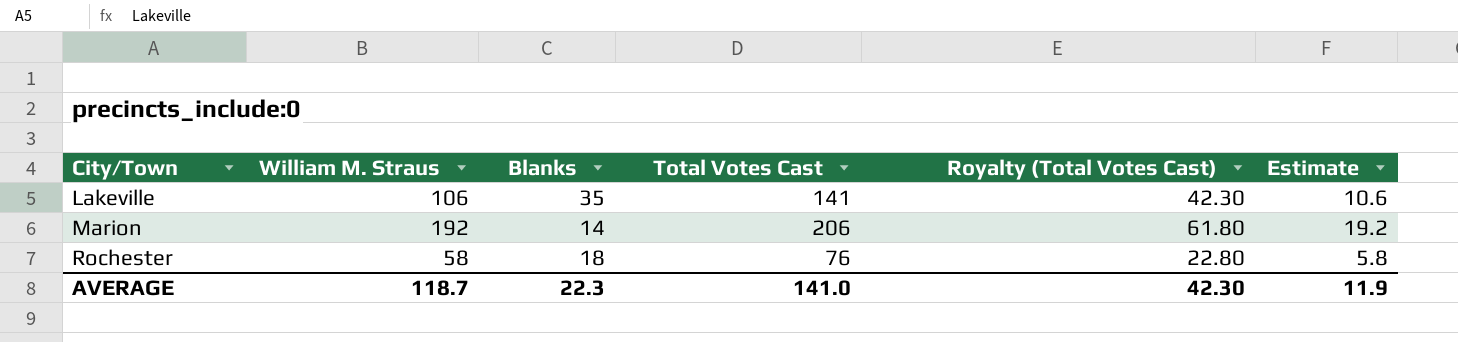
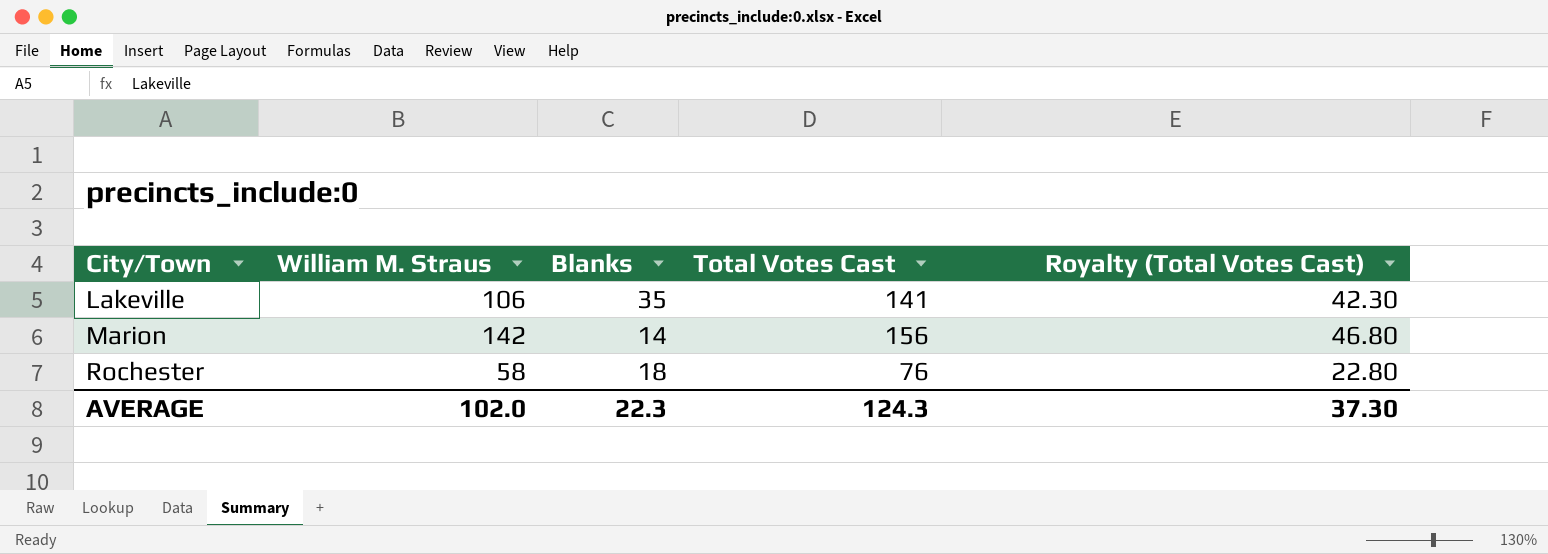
column Estimate | formula: [William M. Straus] * 0.1 -> none
Marion | William M. Straus: 192 -> 142
Marion | Total Votes Cast: 206 -> 156
Marion | Royalty (Total Votes Cast): 61.80 -> 46.80
AVERAGE | William M. Straus: 118.7 -> 102.0
AVERAGE | Total Votes Cast: 141.0 -> 124.3
AVERAGE | Royalty (Total Votes Cast): 42.30 -> 37.30

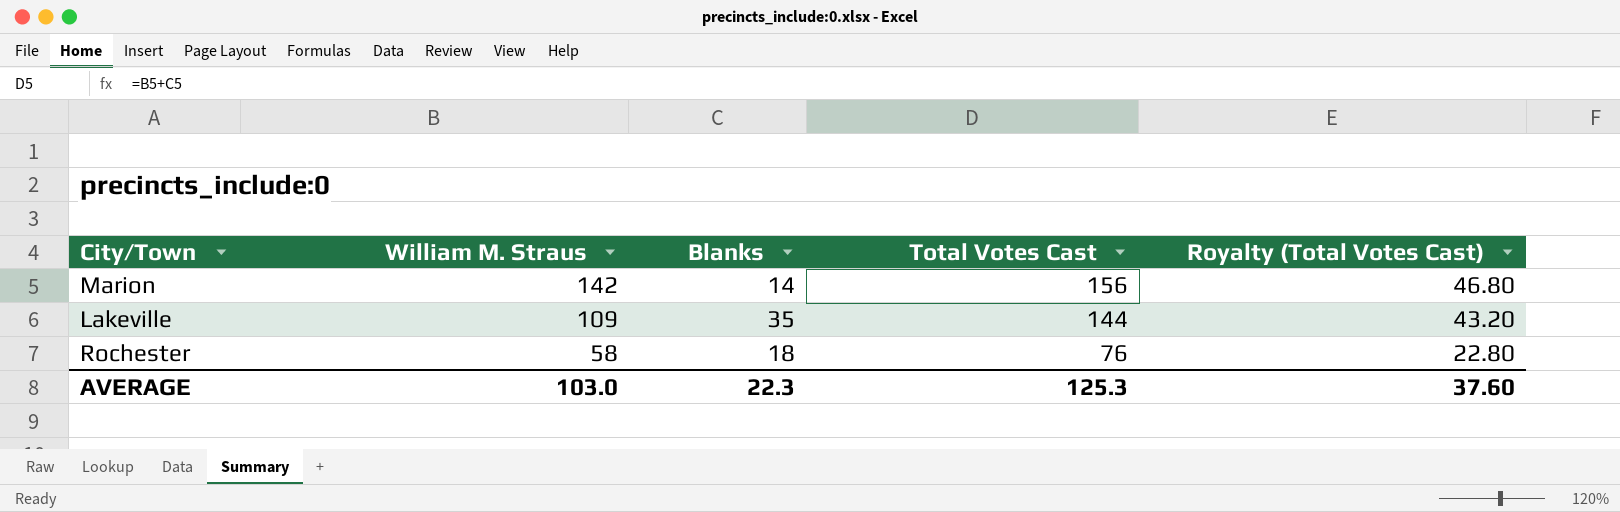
row order: City/Town ascending -> William M. Straus descending
Lakeville | William M. Straus: 106 -> 109
Lakeville | Total Votes Cast: 141 -> 144
Lakeville | Royalty (Total Votes Cast): 42.30 -> 43.20
AVERAGE | William M. Straus: 102.0 -> 103.0
AVERAGE | Total Votes Cast: 124.3 -> 125.3
AVERAGE | Royalty (Total Votes Cast): 37.30 -> 37.60

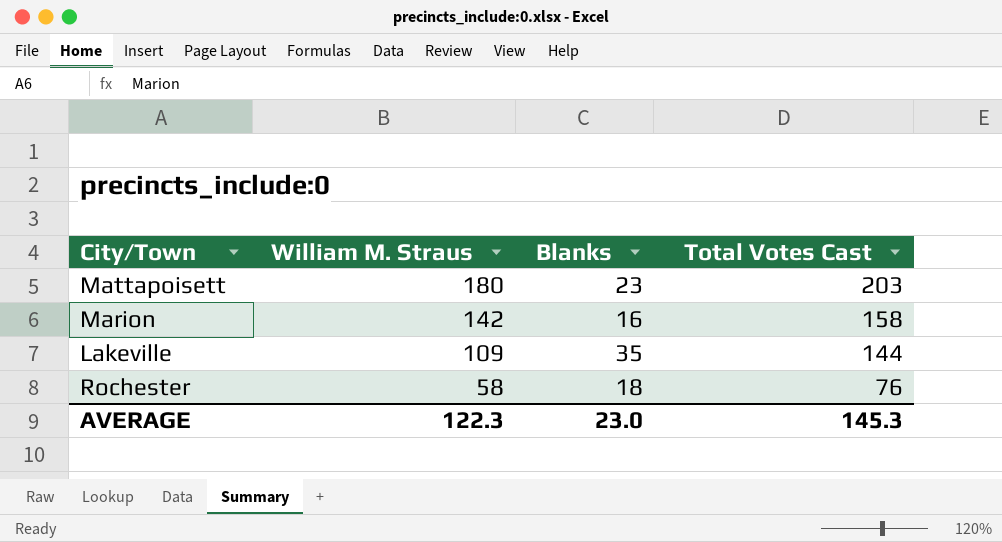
column Royalty (Total Votes Cast) | formula: [Total Votes Cast] * 0.3 -> none
row Mattapoisett: none -> 180 | 23 | 203
Marion | Blanks: 14 -> 16
Marion | Total Votes Cast: 156 -> 158
AVERAGE | William M. Straus: 103.0 -> 122.3
AVERAGE | Blanks: 22.3 -> 23.0
AVERAGE | Total Votes Cast: 125.3 -> 145.3

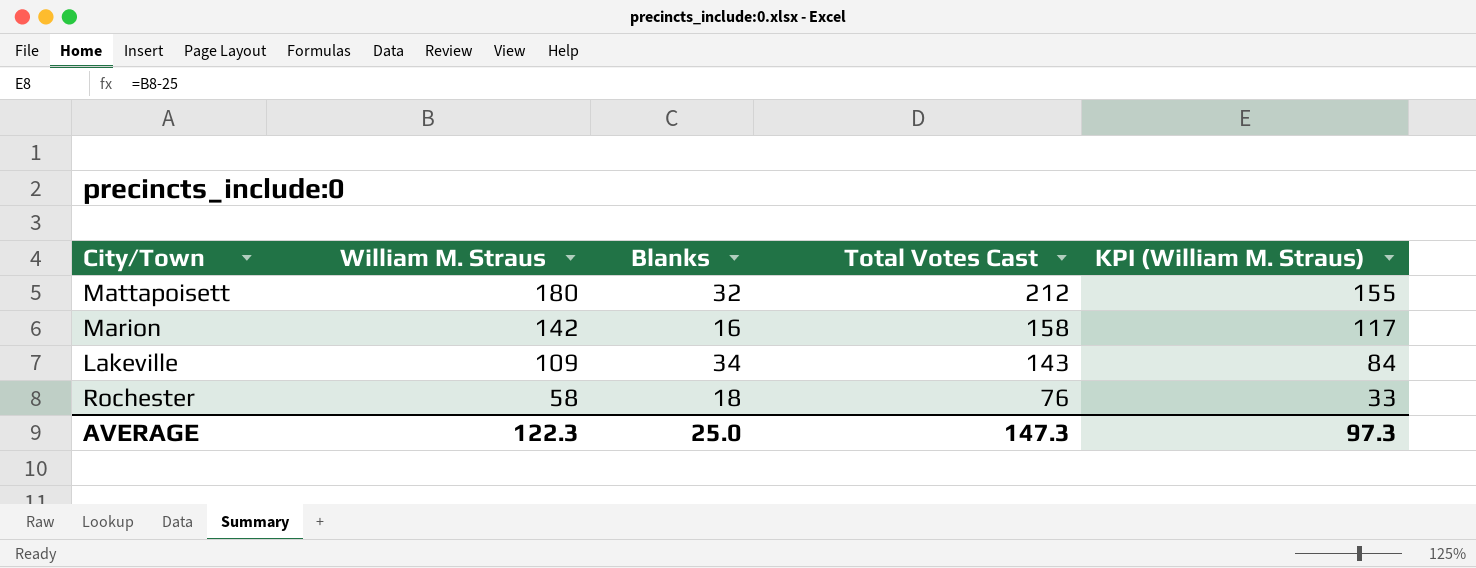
column KPI (William M. Straus) | formula: none -> [William M. Straus] - 25
Mattapoisett | Blanks: 23 -> 32
Mattapoisett | Total Votes Cast: 203 -> 212
Lakeville | Blanks: 35 -> 34
Lakeville | Total Votes Cast: 144 -> 143
AVERAGE | Blanks: 23.0 -> 25.0
AVERAGE | Total Votes Cast: 145.3 -> 147.3

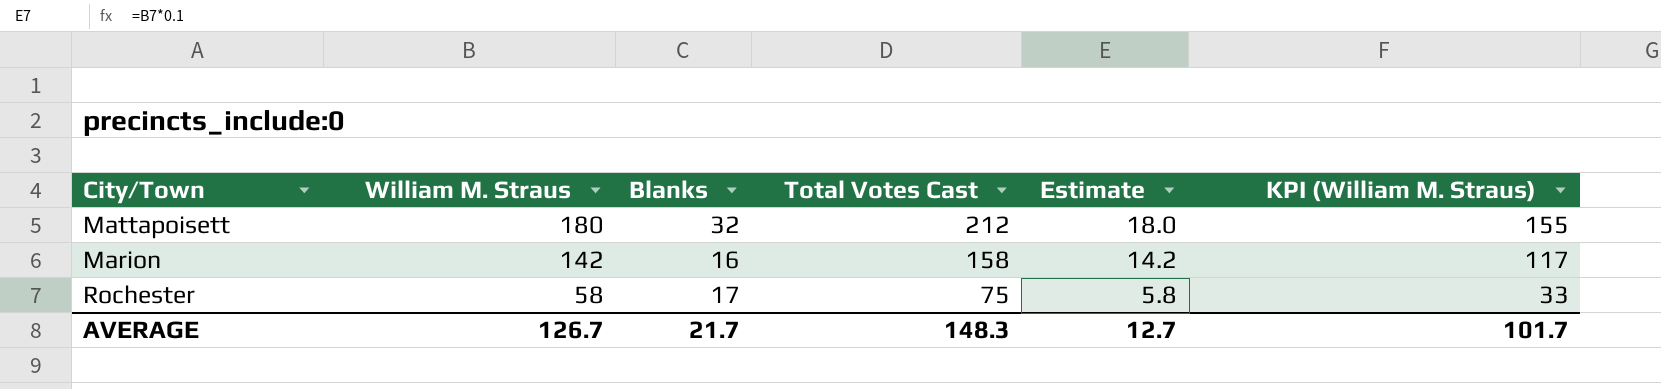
column Estimate | formula: none -> [William M. Straus] * 0.1
row Lakeville: 109 | 34 | 143 | 84 -> none
Rochester | Blanks: 18 -> 17
Rochester | Total Votes Cast: 76 -> 75
AVERAGE | William M. Straus: 122.3 -> 126.7
AVERAGE | Blanks: 25.0 -> 21.7
AVERAGE | Total Votes Cast: 147.3 -> 148.3
AVERAGE | KPI (William M. Straus): 97.3 -> 101.7

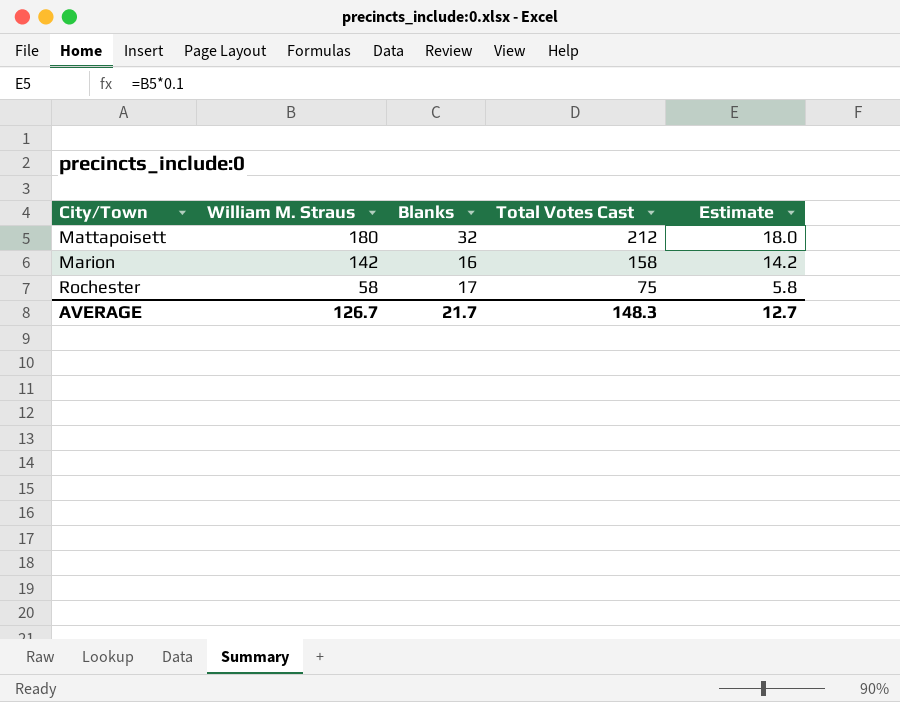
column KPI (William M. Straus) | formula: [William M. Straus] - 25 -> none

